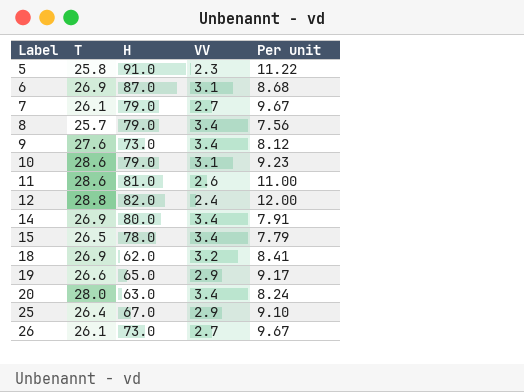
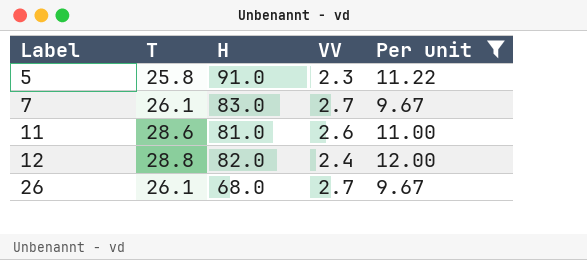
filter: none -> Per unit >= 9.67
7 | H: 79.0 -> 83.0
26 | H: 73.0 -> 68.0

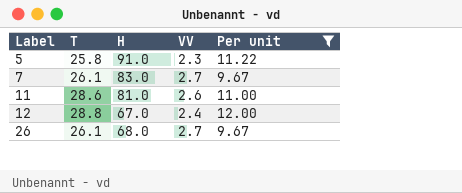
12 | H: 82.0 -> 67.0

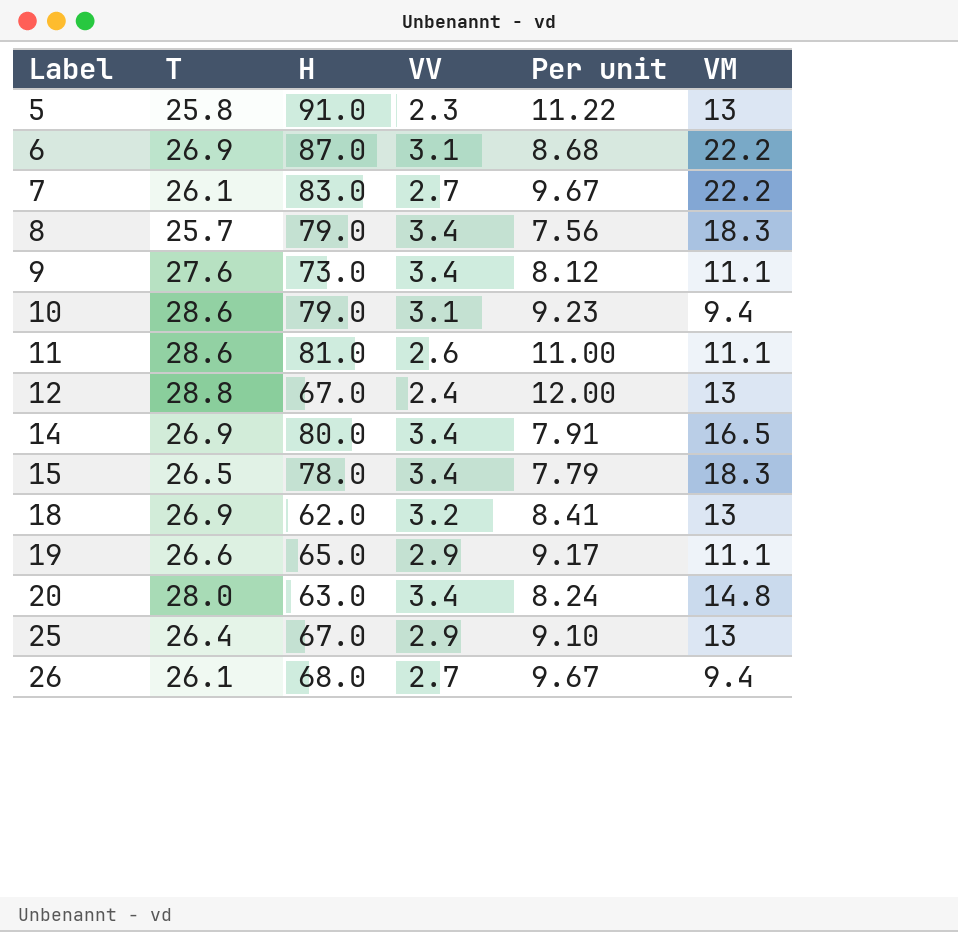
filter: Per unit >= 9.67 -> none
column VM | position: none -> 6

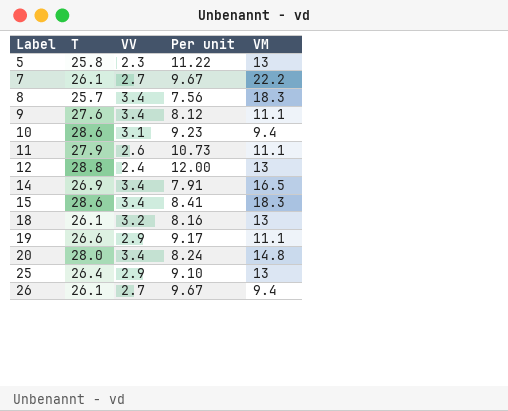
column H | position: 3 -> none
row 6: 26.9 | 87.0 | 3.1 | 8.68 | 22.2 -> none
11 | T: 28.6 -> 27.9
11 | Per unit: 11.00 -> 10.73
15 | T: 26.5 -> 28.6
15 | Per unit: 7.79 -> 8.41
18 | T: 26.9 -> 26.1
18 | Per unit: 8.41 -> 8.16

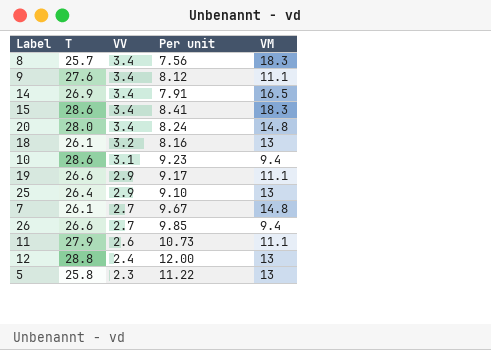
row order: Label ascending -> VV descending
7 | VM: 22.2 -> 14.8
26 | T: 26.1 -> 26.6
26 | Per unit: 9.67 -> 9.85

